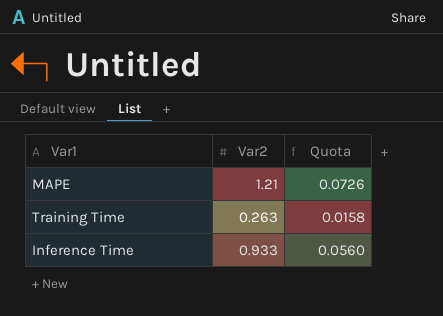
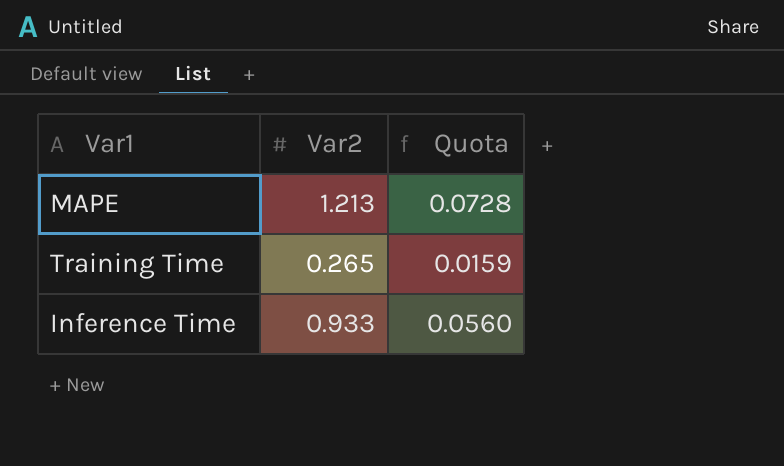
MAPE | Var2: 1.21 -> 1.213
MAPE | Quota: 0.0726 -> 0.0728
Training Time | Var2: 0.263 -> 0.265
Training Time | Quota: 0.0158 -> 0.0159

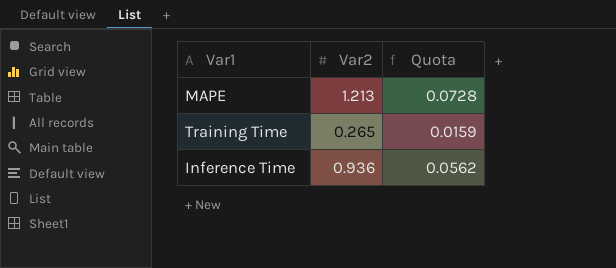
Inference Time | Var2: 0.933 -> 0.936
Inference Time | Quota: 0.0560 -> 0.0562

